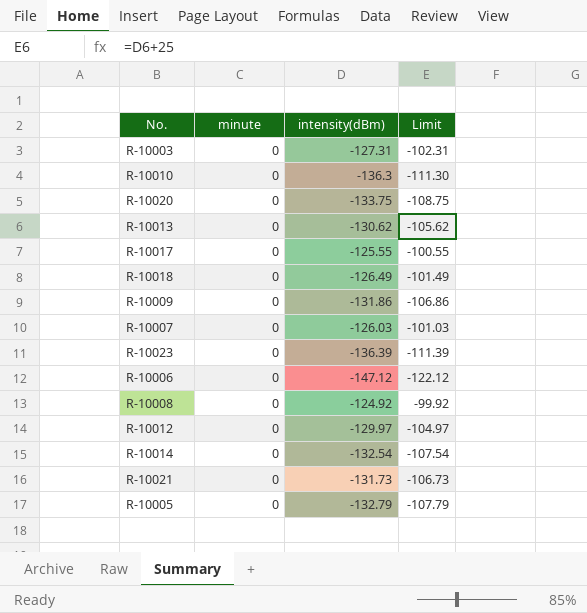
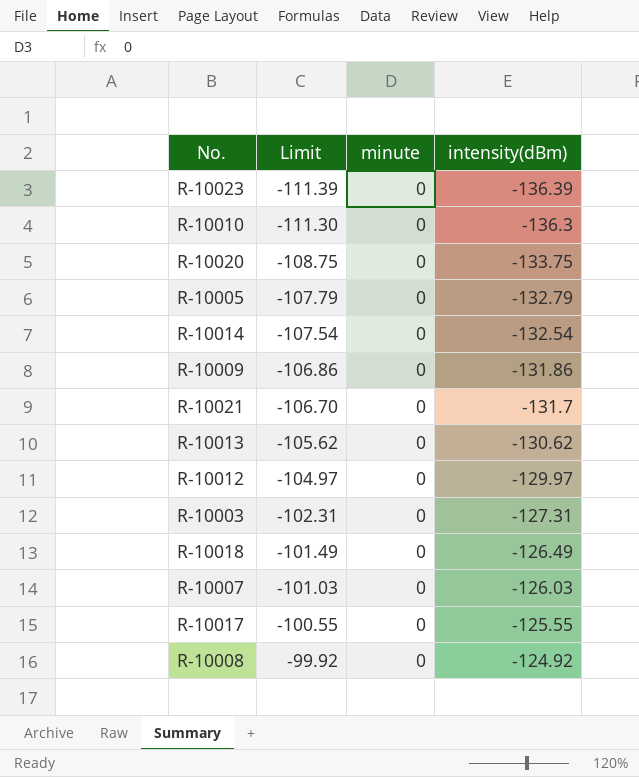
row order: none -> Limit ascending
column Limit | position: 4 -> 2
row R-10006: 0 | -147.12 | -122.12 -> none
R-10021 | Limit: -106.73 -> -106.70
R-10021 | intensity(dBm): -131.73 -> -131.7

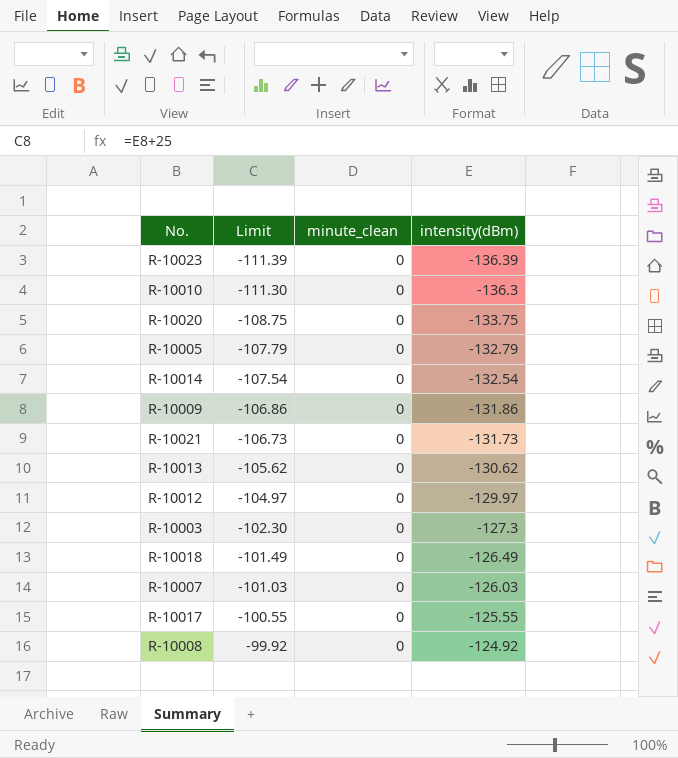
column name: minute -> minute_clean
R-10021 | Limit: -106.70 -> -106.73
R-10021 | intensity(dBm): -131.7 -> -131.73
R-10003 | Limit: -102.31 -> -102.30
R-10003 | intensity(dBm): -127.31 -> -127.3

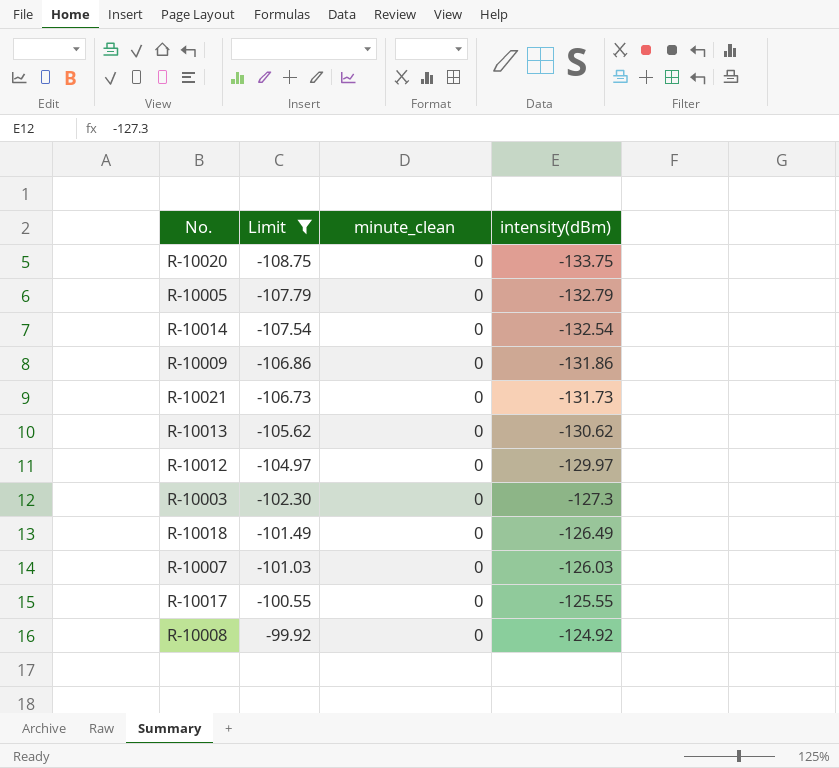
filter: none -> Limit >= -108.75

